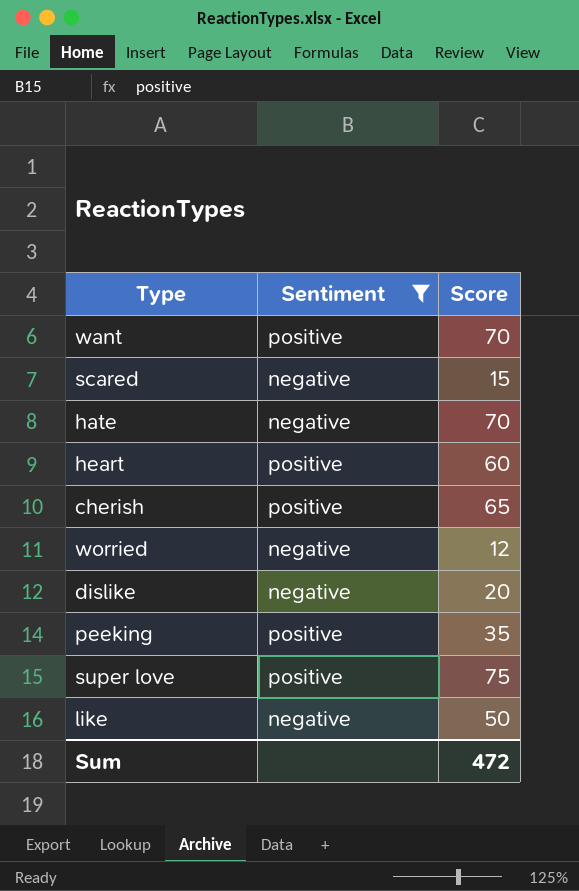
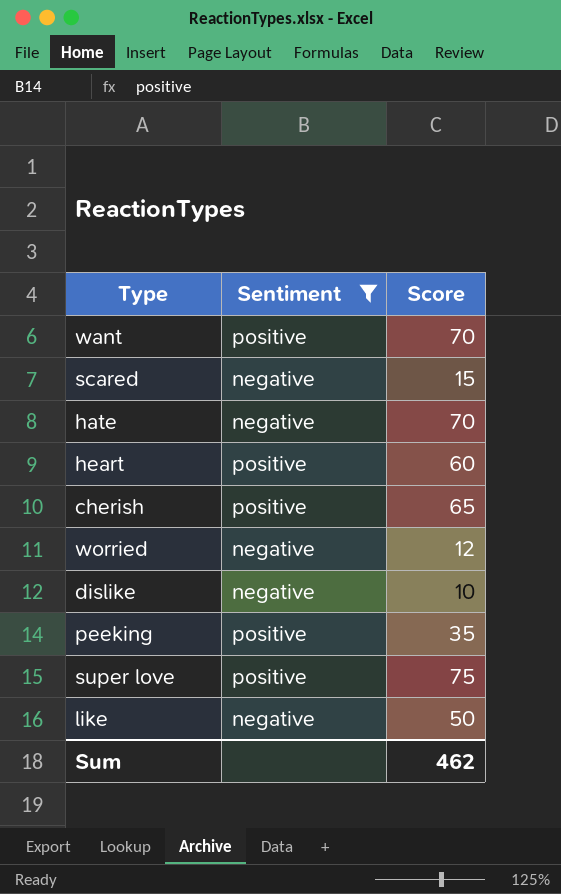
dislike | Score: 20 -> 10
Sum | Score: 472 -> 462

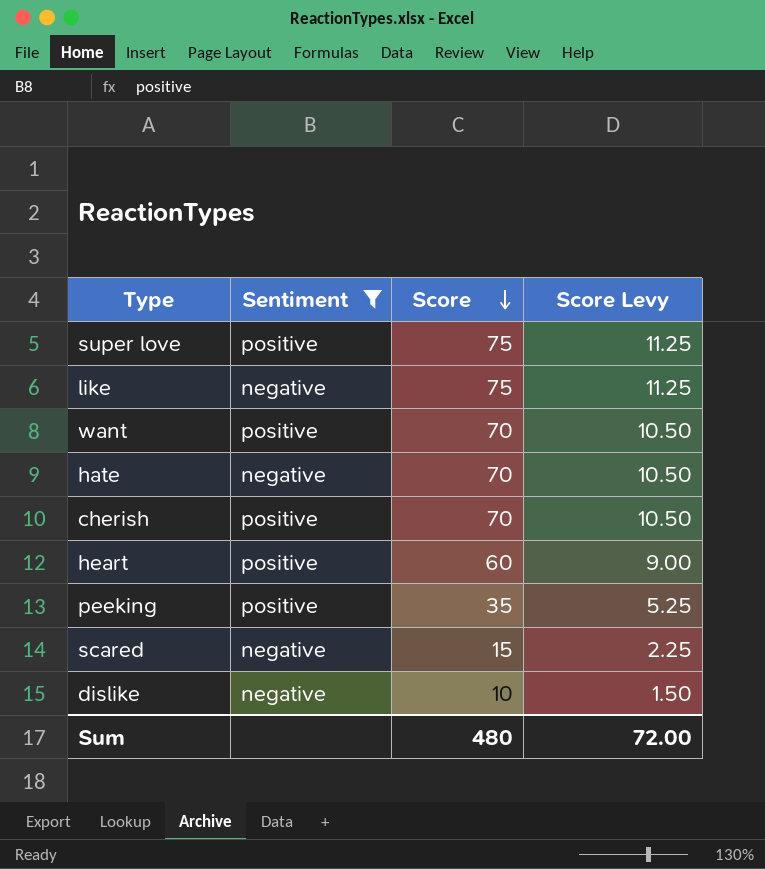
row order: none -> Score descending
column Score Levy | formula: none -> [Score] * 0.15
row worried: negative | 12 -> none
like | Score: 50 -> 75
cherish | Score: 65 -> 70
Sum | Score: 462 -> 480

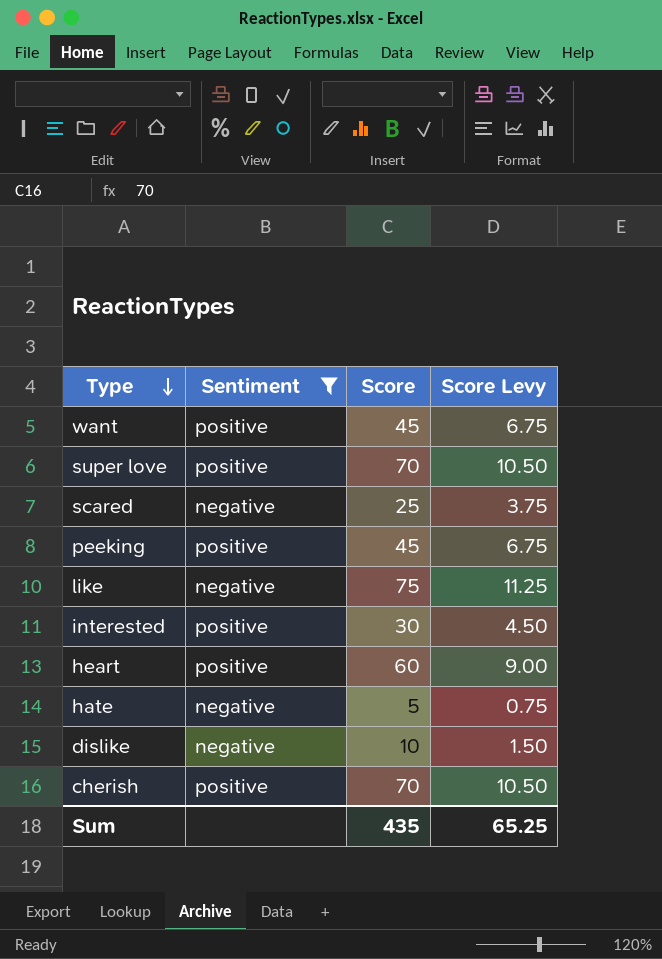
row order: Score descending -> Type descending
want | Score: 70 -> 45
want | Score Levy: 10.50 -> 6.75
super love | Score: 75 -> 70
super love | Score Levy: 11.25 -> 10.50
scared | Score: 15 -> 25
scared | Score Levy: 2.25 -> 3.75
peeking | Score: 35 -> 45
peeking | Score Levy: 5.25 -> 6.75
row interested: none -> positive | 30 | 4.50
hate | Score: 70 -> 5
hate | Score Levy: 10.50 -> 0.75
Sum | Score: 480 -> 435
Sum | Score Levy: 72.00 -> 65.25

